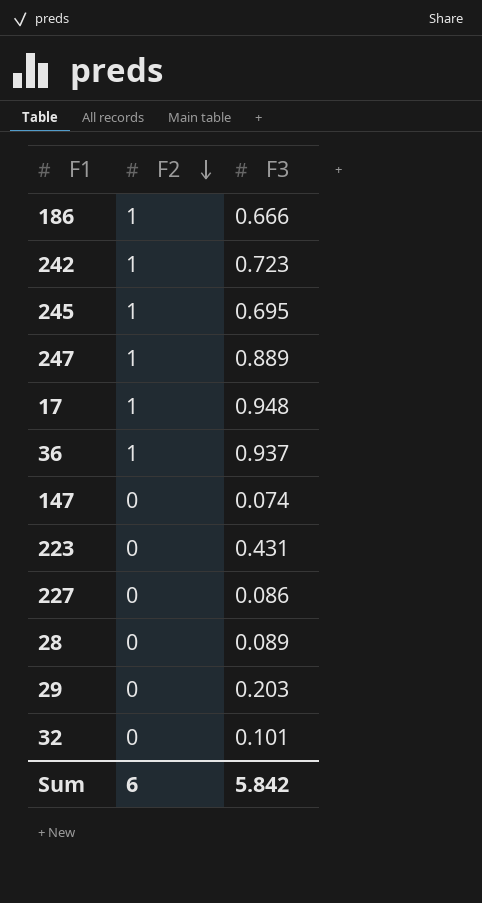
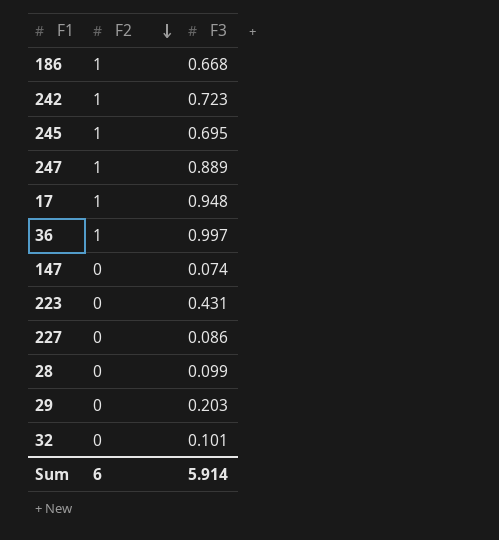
186 | F3: 0.666 -> 0.668
36 | F3: 0.937 -> 0.997
28 | F3: 0.089 -> 0.099
Sum | F3: 5.842 -> 5.914

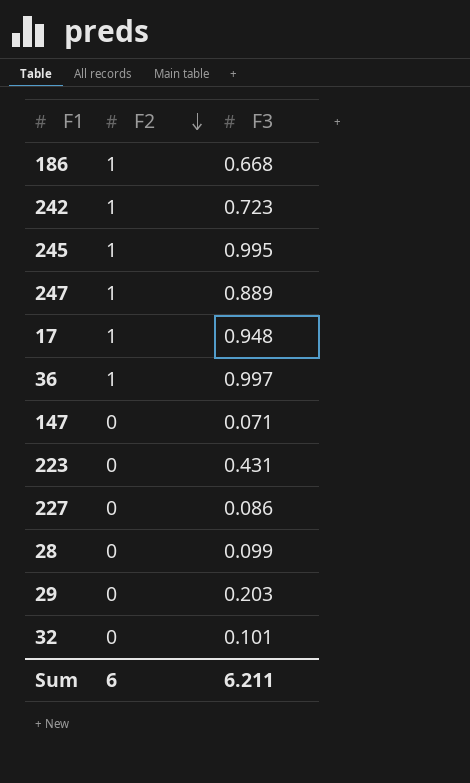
245 | F3: 0.695 -> 0.995
147 | F3: 0.074 -> 0.071
Sum | F3: 5.914 -> 6.211

